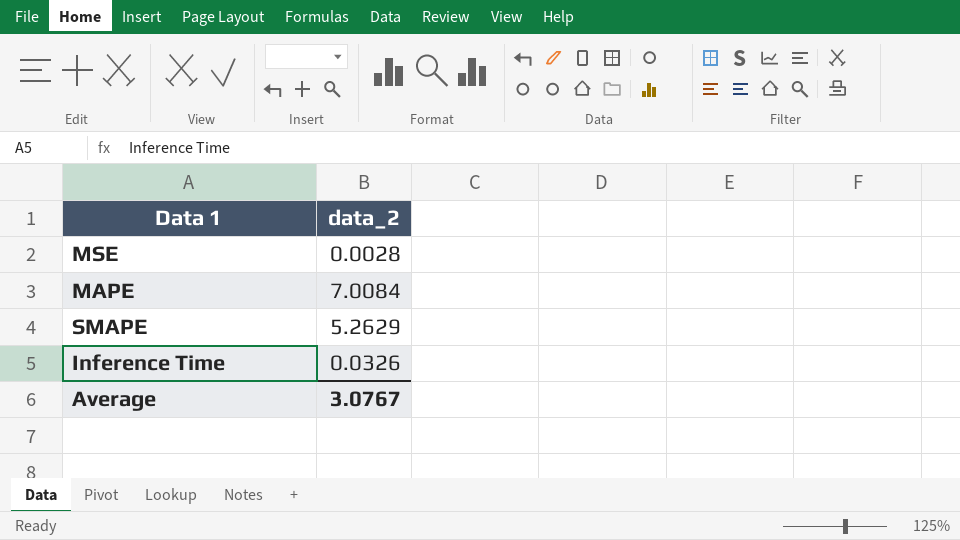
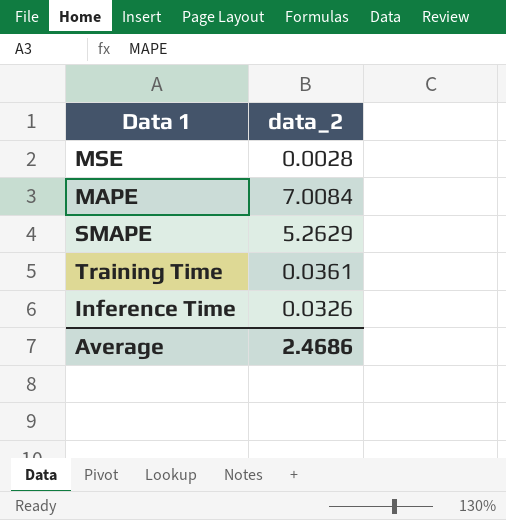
row Training Time: none -> 0.0361
Average | data_2: 3.0767 -> 2.4686

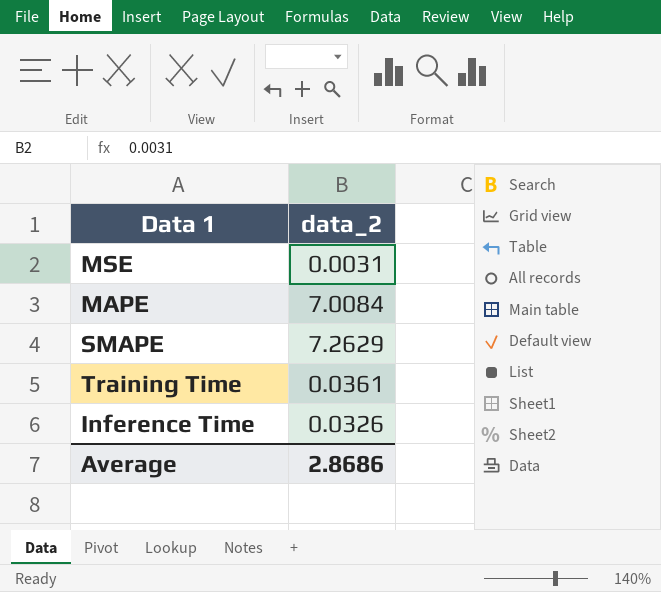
MSE | data_2: 0.0028 -> 0.0031
SMAPE | data_2: 5.2629 -> 7.2629
Average | data_2: 2.4686 -> 2.8686

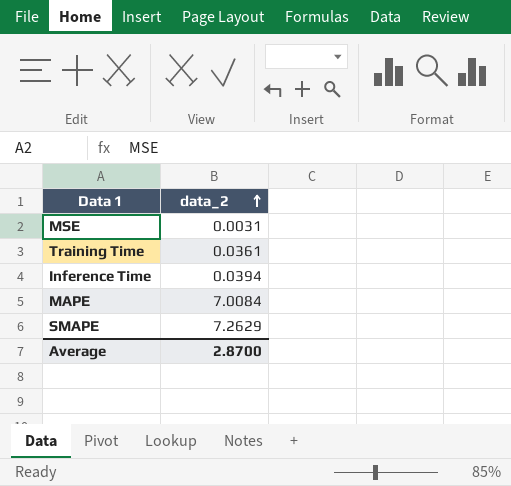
row order: none -> data_2 ascending
Inference Time | data_2: 0.0326 -> 0.0394
Average | data_2: 2.8686 -> 2.8700

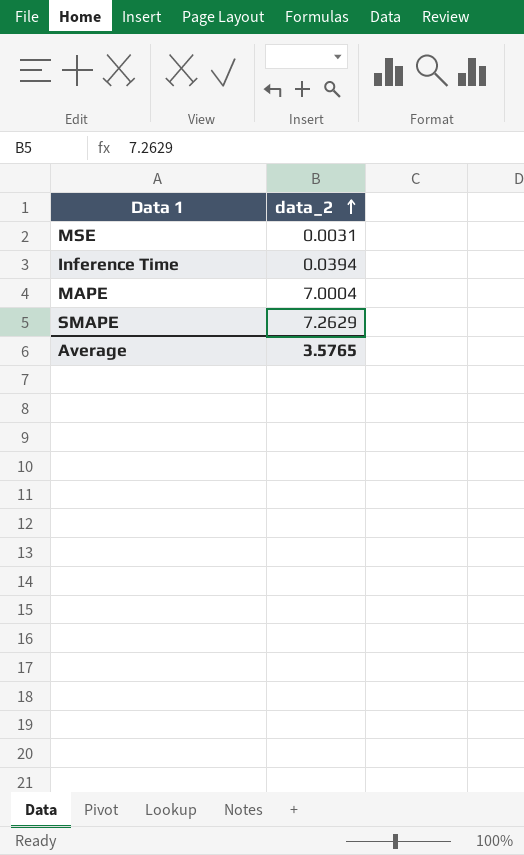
row Training Time: 0.0361 -> none
MAPE | data_2: 7.0084 -> 7.0004
Average | data_2: 2.8700 -> 3.5765

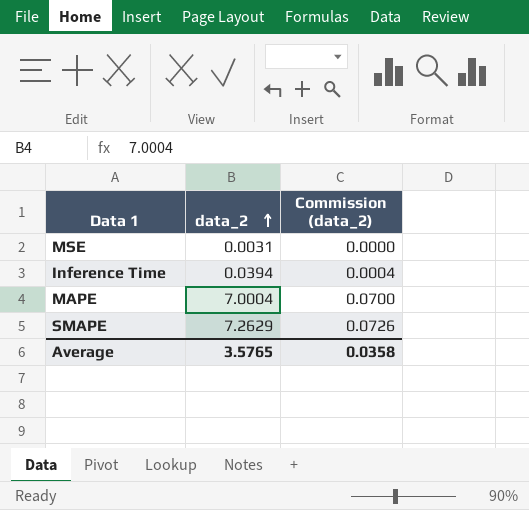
column Commission (data_2) | formula: none -> [data_2] * 0.01

